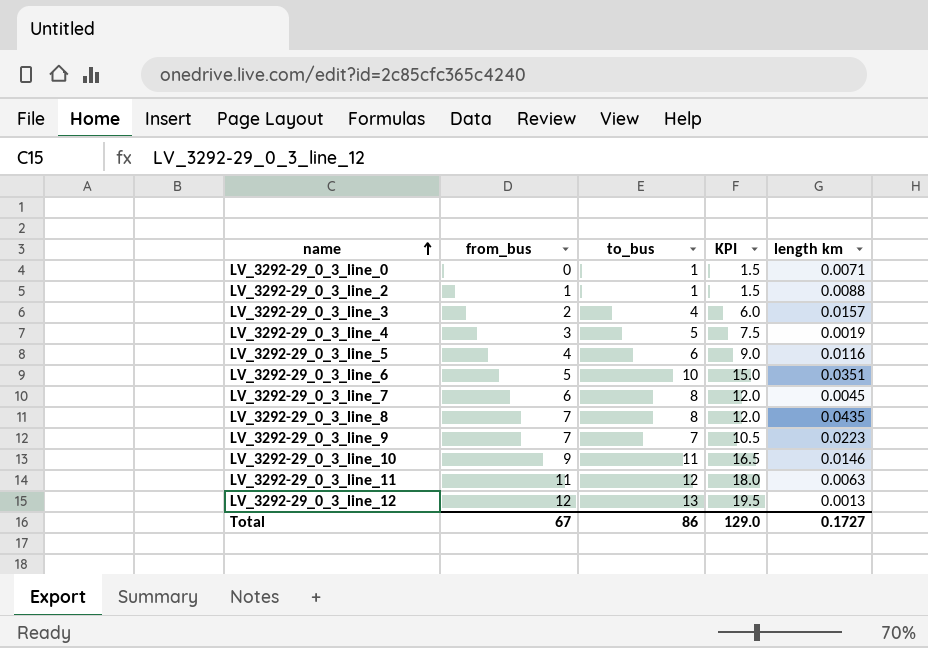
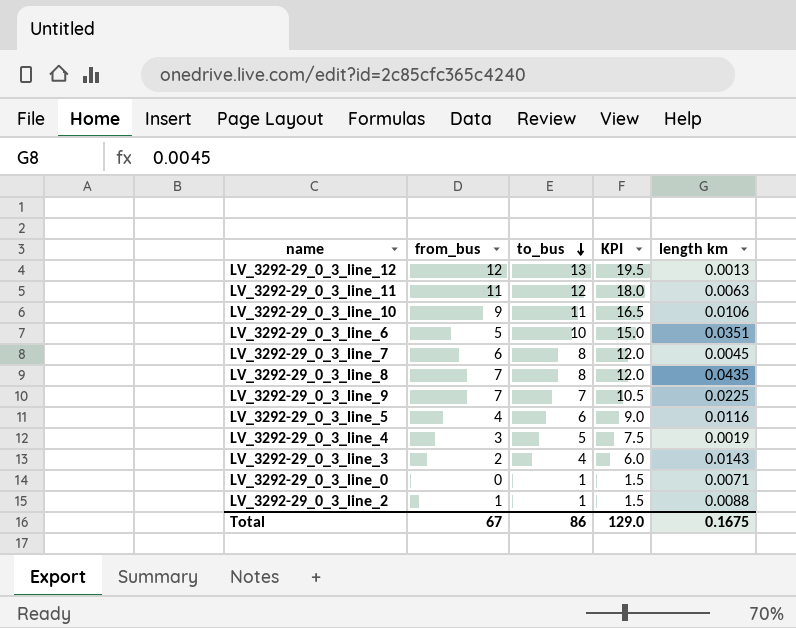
row order: name ascending -> to_bus descending
LV_3292-29_0_3_line_10 | length km: 0.0146 -> 0.0106
LV_3292-29_0_3_line_9 | length km: 0.0223 -> 0.0225
LV_3292-29_0_3_line_3 | length km: 0.0157 -> 0.0143
Total | length km: 0.1727 -> 0.1675

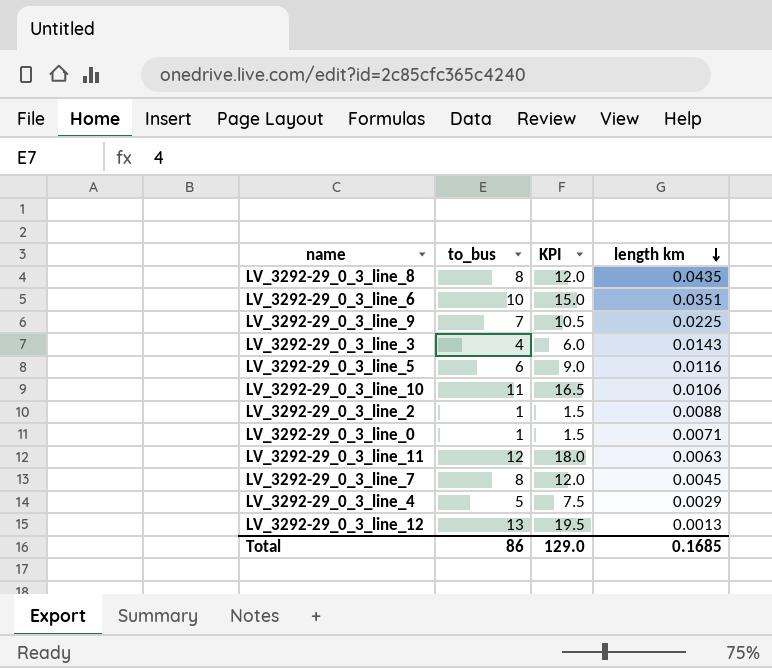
row order: to_bus descending -> length km descending
column from_bus | position: 2 -> none
LV_3292-29_0_3_line_4 | length km: 0.0019 -> 0.0029
Total | length km: 0.1675 -> 0.1685

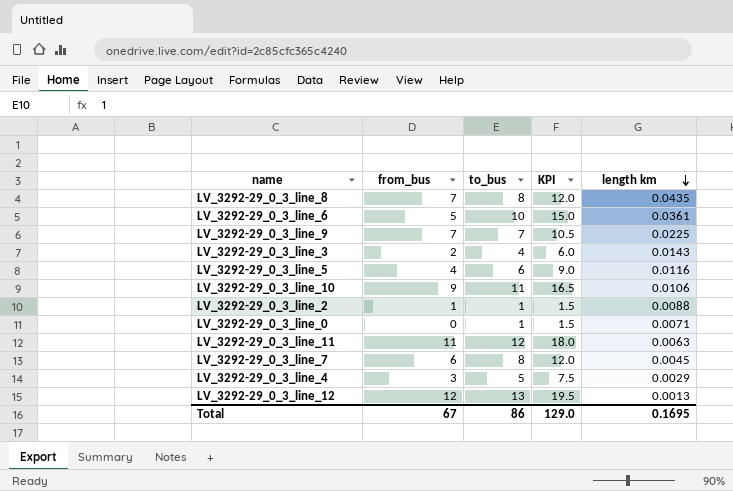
column from_bus | position: none -> 2
LV_3292-29_0_3_line_6 | length km: 0.0351 -> 0.0361
Total | length km: 0.1685 -> 0.1695

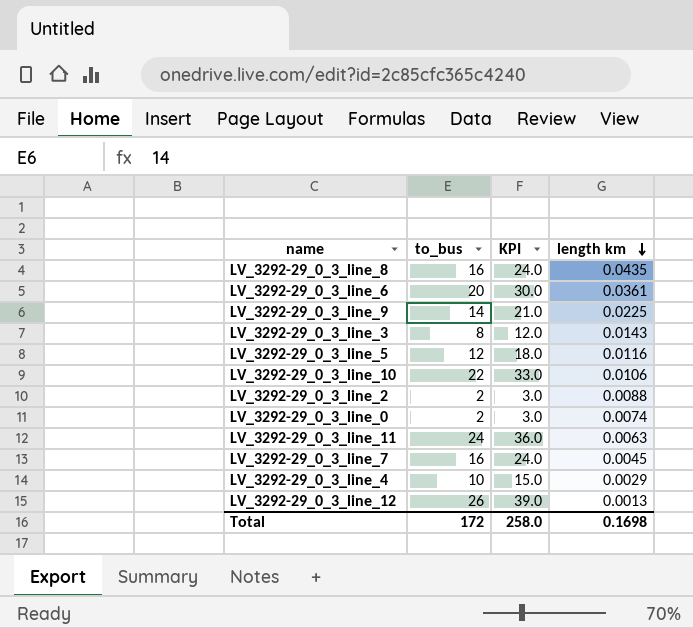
column from_bus | position: 2 -> none
LV_3292-29_0_3_line_8 | to_bus: 8 -> 16
LV_3292-29_0_3_line_8 | KPI: 12.0 -> 24.0
LV_3292-29_0_3_line_6 | to_bus: 10 -> 20
LV_3292-29_0_3_line_6 | KPI: 15.0 -> 30.0
LV_3292-29_0_3_line_9 | to_bus: 7 -> 14
LV_3292-29_0_3_line_9 | KPI: 10.5 -> 21.0
LV_3292-29_0_3_line_3 | to_bus: 4 -> 8
LV_3292-29_0_3_line_3 | KPI: 6.0 -> 12.0
LV_3292-29_0_3_line_5 | to_bus: 6 -> 12
LV_3292-29_0_3_line_5 | KPI: 9.0 -> 18.0
LV_3292-29_0_3_line_10 | to_bus: 11 -> 22
LV_3292-29_0_3_line_10 | KPI: 16.5 -> 33.0
LV_3292-29_0_3_line_2 | to_bus: 1 -> 2
LV_3292-29_0_3_line_2 | KPI: 1.5 -> 3.0
LV_3292-29_0_3_line_0 | to_bus: 1 -> 2
LV_3292-29_0_3_line_0 | KPI: 1.5 -> 3.0
LV_3292-29_0_3_line_0 | length km: 0.0071 -> 0.0074
LV_3292-29_0_3_line_11 | to_bus: 12 -> 24
LV_3292-29_0_3_line_11 | KPI: 18.0 -> 36.0
LV_3292-29_0_3_line_7 | to_bus: 8 -> 16
LV_3292-29_0_3_line_7 | KPI: 12.0 -> 24.0
LV_3292-29_0_3_line_4 | to_bus: 5 -> 10
LV_3292-29_0_3_line_4 | KPI: 7.5 -> 15.0
LV_3292-29_0_3_line_12 | to_bus: 13 -> 26
LV_3292-29_0_3_line_12 | KPI: 19.5 -> 39.0
Total | to_bus: 86 -> 172
Total | KPI: 129.0 -> 258.0
Total | length km: 0.1695 -> 0.1698

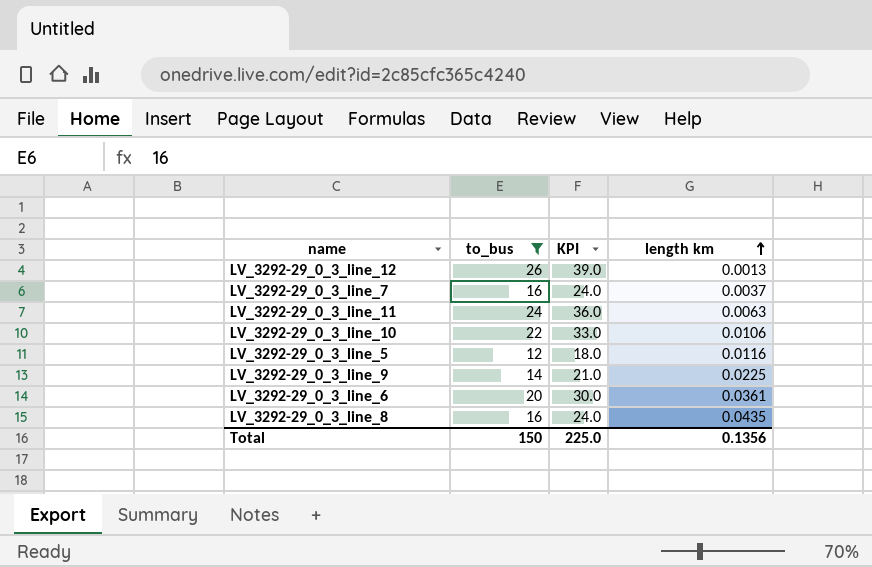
filter: none -> to_bus >= 12
row order: length km descending -> length km ascending
LV_3292-29_0_3_line_7 | length km: 0.0045 -> 0.0037
Total | to_bus: 172 -> 150
Total | KPI: 258.0 -> 225.0
Total | length km: 0.1698 -> 0.1356

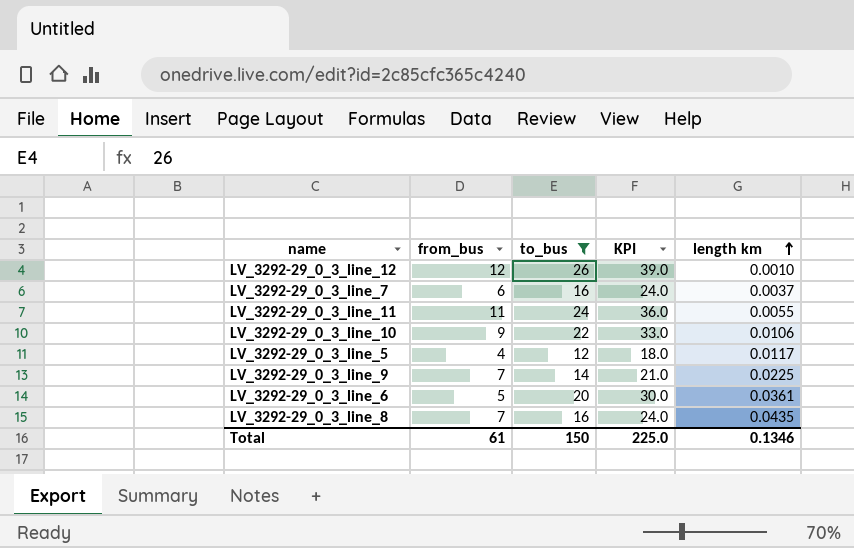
column from_bus | position: none -> 2
LV_3292-29_0_3_line_12 | length km: 0.0013 -> 0.0010
LV_3292-29_0_3_line_11 | length km: 0.0063 -> 0.0055
LV_3292-29_0_3_line_5 | length km: 0.0116 -> 0.0117
Total | length km: 0.1356 -> 0.1346

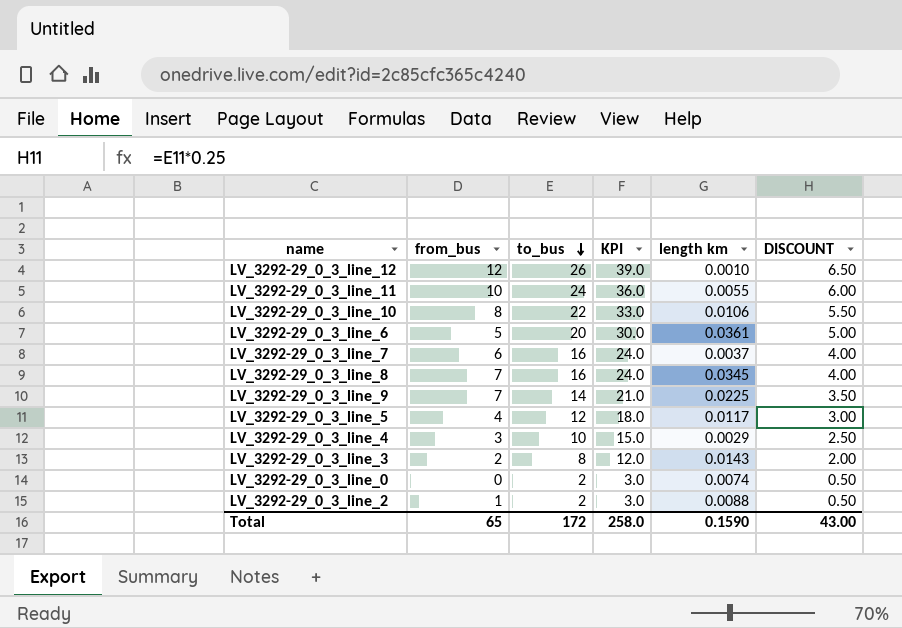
filter: to_bus >= 12 -> none
row order: length km ascending -> to_bus descending
column DISCOUNT | formula: none -> [to_bus] * 0.25
LV_3292-29_0_3_line_11 | from_bus: 11 -> 10
LV_3292-29_0_3_line_10 | from_bus: 9 -> 8
LV_3292-29_0_3_line_8 | length km: 0.0435 -> 0.0345
Total | from_bus: 61 -> 65
Total | to_bus: 150 -> 172
Total | KPI: 225.0 -> 258.0
Total | length km: 0.1346 -> 0.1590

